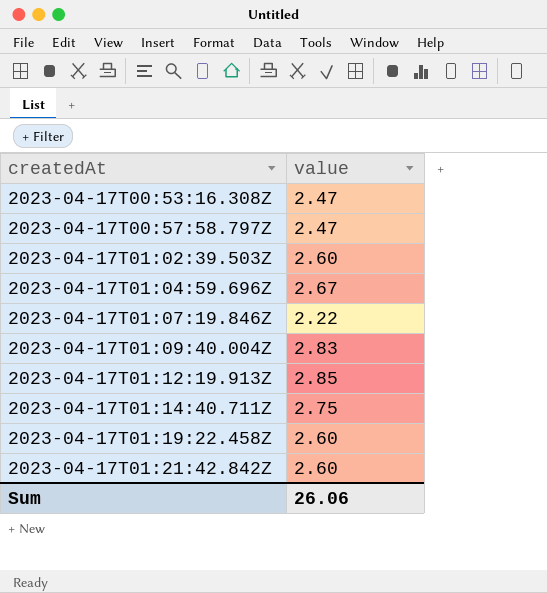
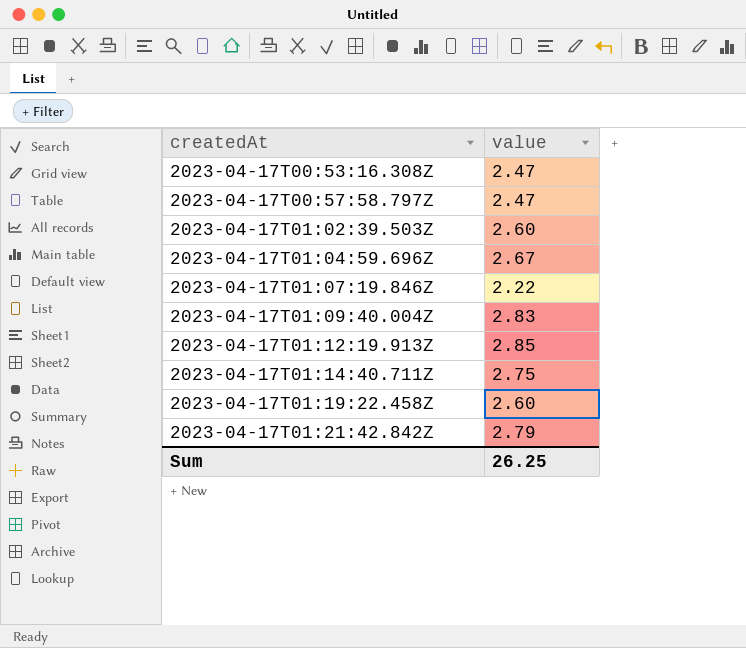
2023-04-17T01:21:42.842Z | value: 2.60 -> 2.79
Sum | value: 26.06 -> 26.25

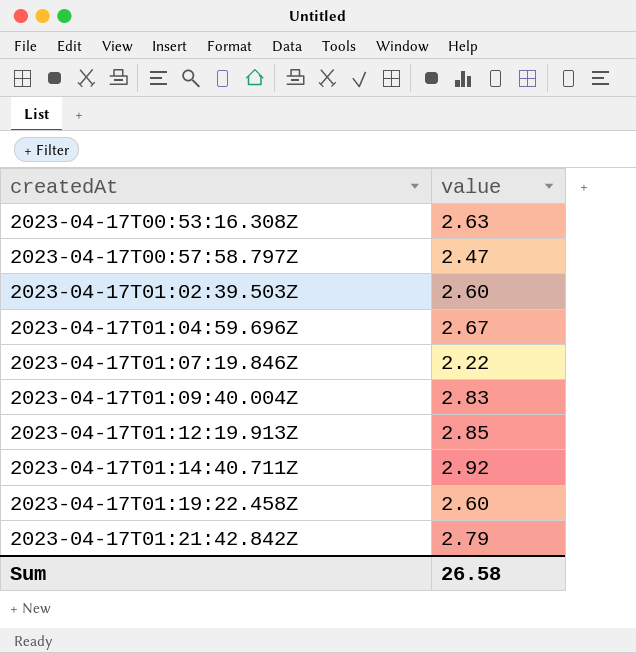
2023-04-17T00:53:16.308Z | value: 2.47 -> 2.63
2023-04-17T01:14:40.711Z | value: 2.75 -> 2.92
Sum | value: 26.25 -> 26.58

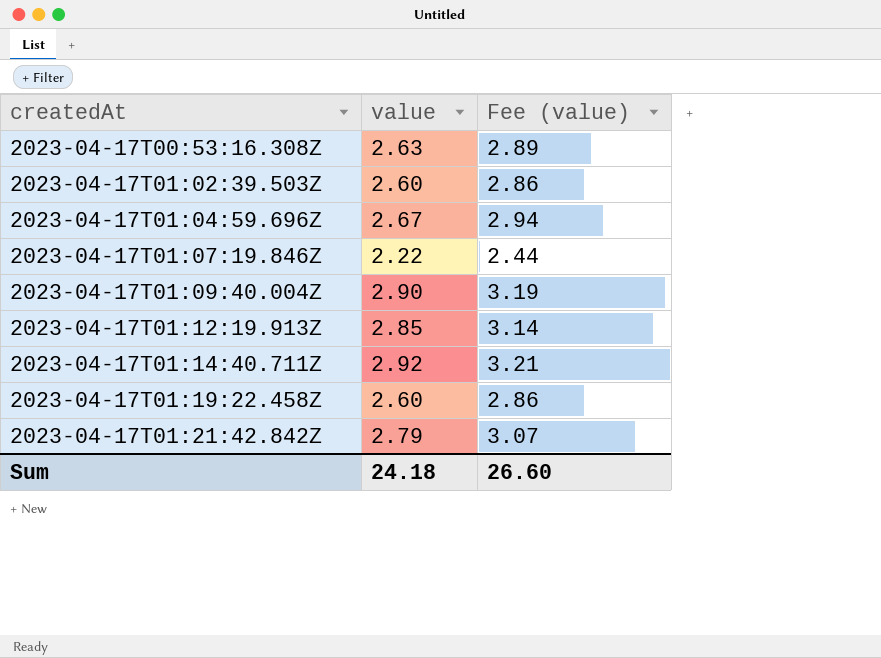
column Fee (value) | formula: none -> [value] * 1.1
row 2023-04-17T00:57:58.797Z: 2.47 -> none
2023-04-17T01:09:40.004Z | value: 2.83 -> 2.90
Sum | value: 26.58 -> 24.18

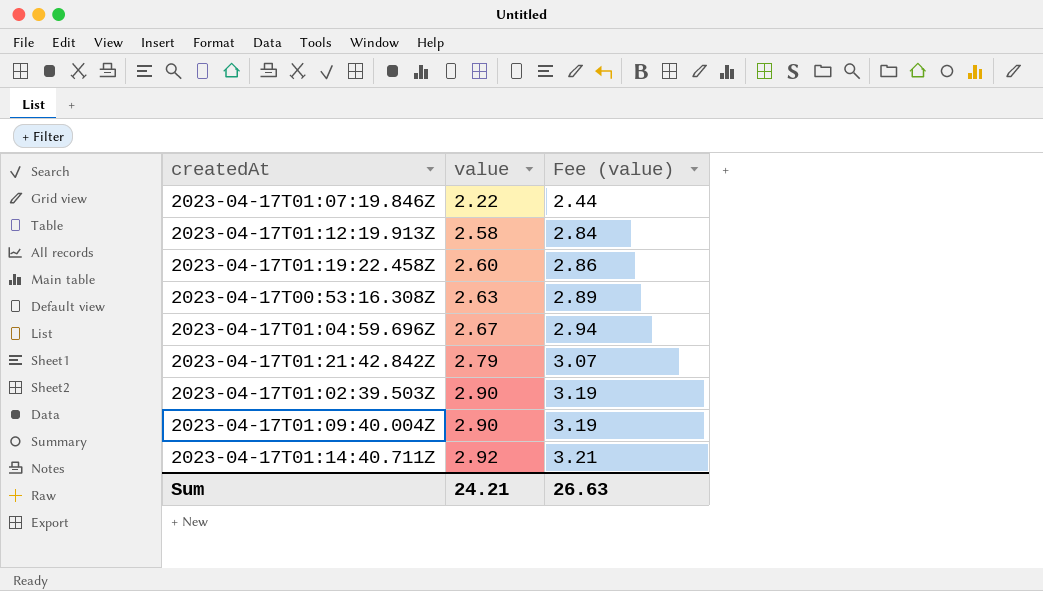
row order: createdAt ascending -> value ascending
2023-04-17T01:12:19.913Z | value: 2.85 -> 2.58
2023-04-17T01:12:19.913Z | Fee (value): 3.14 -> 2.84
2023-04-17T01:02:39.503Z | value: 2.60 -> 2.90
2023-04-17T01:02:39.503Z | Fee (value): 2.86 -> 3.19
Sum | value: 24.18 -> 24.21
Sum | Fee (value): 26.60 -> 26.63

